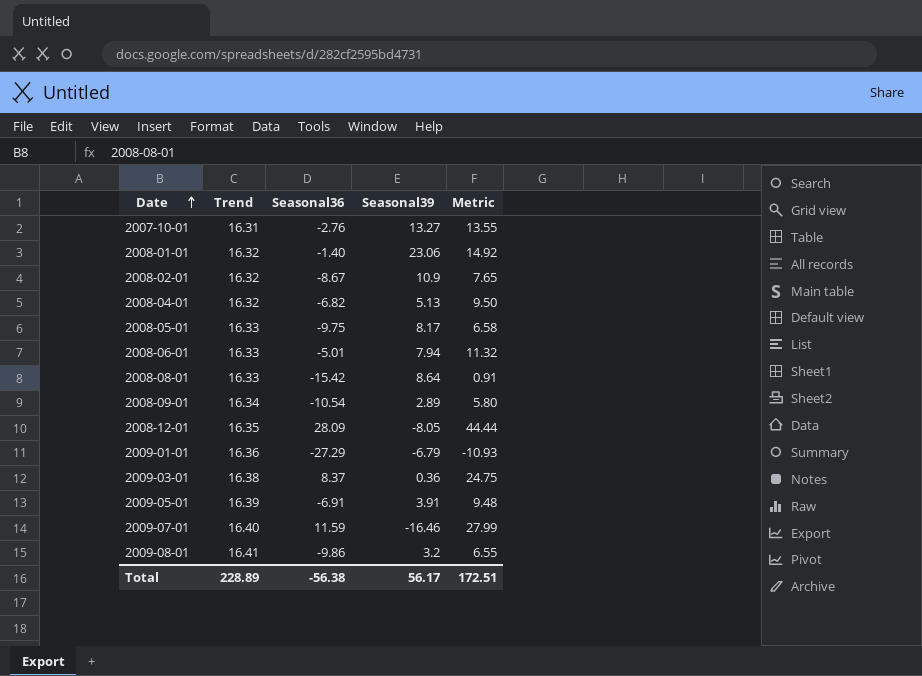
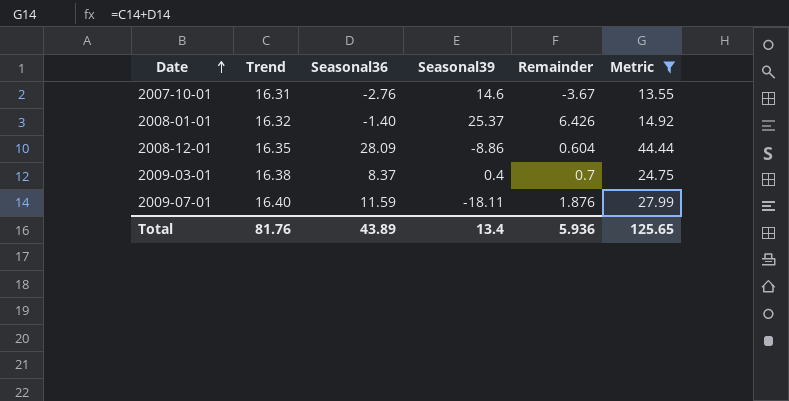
filter: none -> Metric >= 13.55
column Remainder | position: none -> 5
2007-10-01 | Seasonal39: 13.27 -> 14.6
2008-01-01 | Seasonal39: 23.06 -> 25.37
2008-12-01 | Seasonal39: -8.05 -> -8.86
2009-03-01 | Seasonal39: 0.36 -> 0.4
2009-07-01 | Seasonal39: -16.46 -> -18.11
Total | Trend: 228.89 -> 81.76
Total | Seasonal36: -56.38 -> 43.89
Total | Seasonal39: 56.17 -> 13.4
Total | Metric: 172.51 -> 125.65

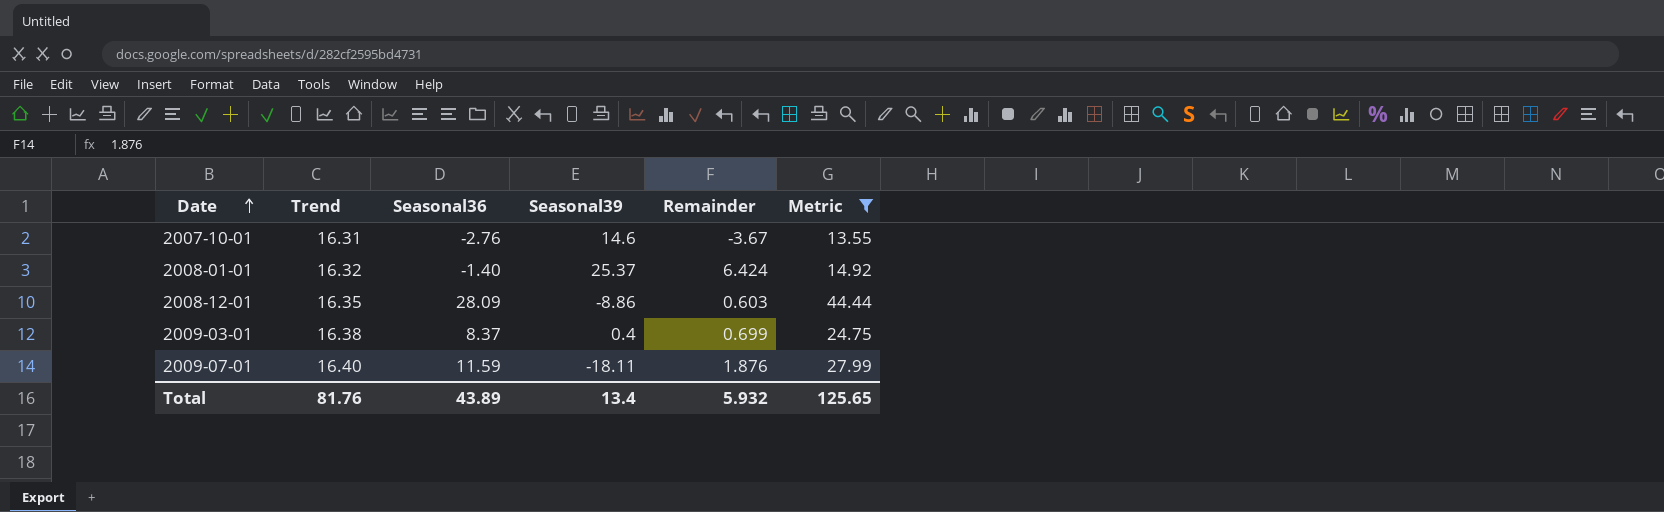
2008-01-01 | Remainder: 6.426 -> 6.424
2008-12-01 | Remainder: 0.604 -> 0.603
2009-03-01 | Remainder: 0.7 -> 0.699
Total | Remainder: 5.936 -> 5.932

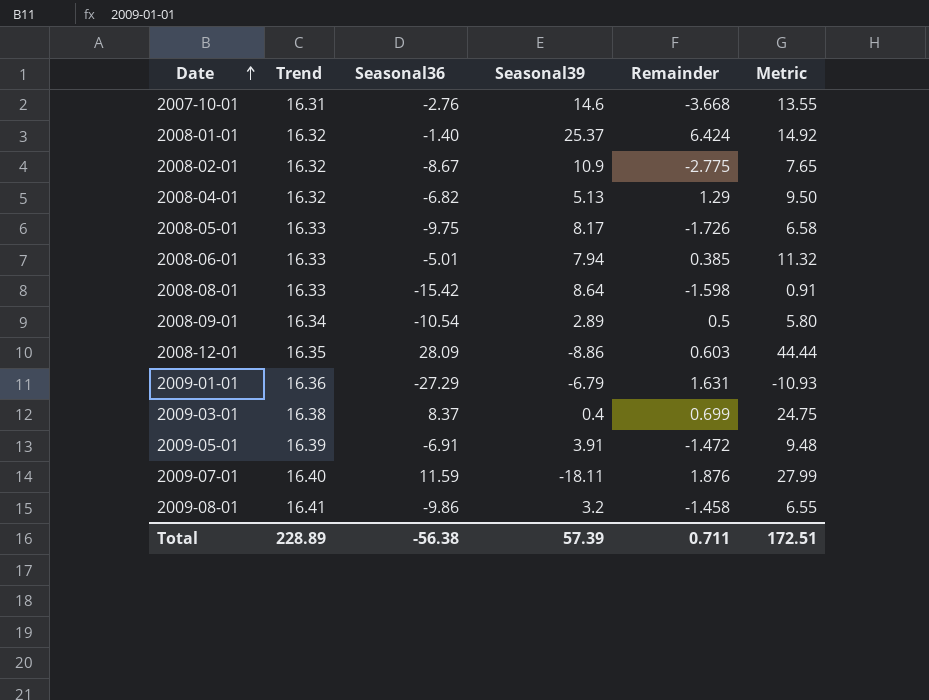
filter: Metric >= 13.55 -> none
2007-10-01 | Remainder: -3.67 -> -3.668
Total | Trend: 81.76 -> 228.89
Total | Seasonal36: 43.89 -> -56.38
Total | Seasonal39: 13.4 -> 57.39
Total | Remainder: 5.932 -> 0.711
Total | Metric: 125.65 -> 172.51

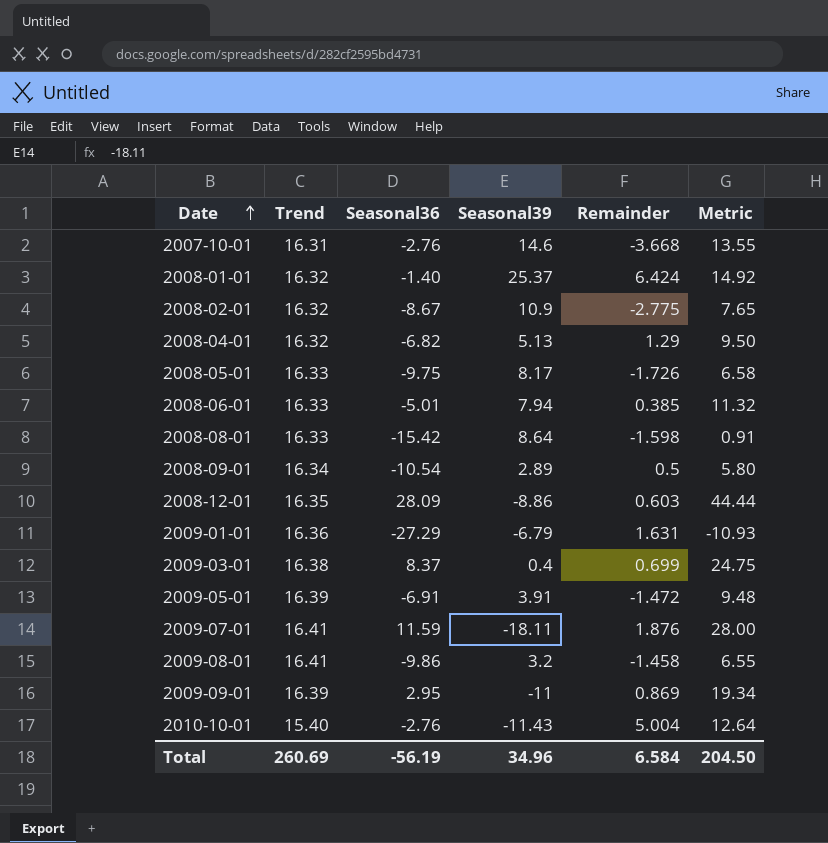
2009-07-01 | Trend: 16.40 -> 16.41
2009-07-01 | Metric: 27.99 -> 28.00
row 2009-09-01: none -> 16.39 | 2.95 | -11 | 0.869 | 19.34
row 2010-10-01: none -> 15.40 | -2.76 | -11.43 | 5.004 | 12.64
Total | Trend: 228.89 -> 260.69
Total | Seasonal36: -56.38 -> -56.19
Total | Seasonal39: 57.39 -> 34.96
Total | Remainder: 0.711 -> 6.584
Total | Metric: 172.51 -> 204.50

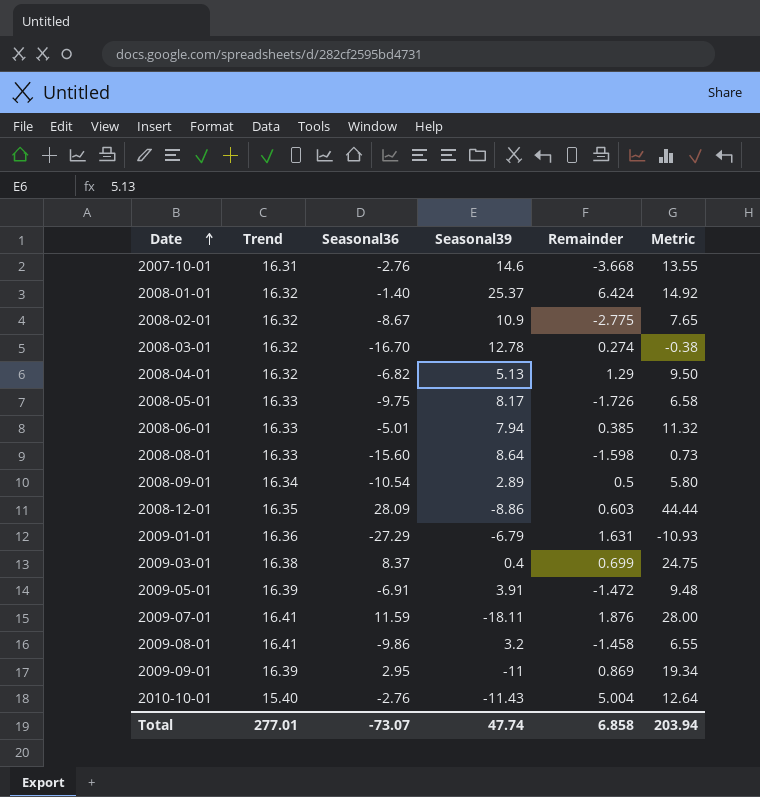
row 2008-03-01: none -> 16.32 | -16.70 | 12.78 | 0.274 | -0.38
2008-08-01 | Seasonal36: -15.42 -> -15.60
2008-08-01 | Metric: 0.91 -> 0.73
Total | Trend: 260.69 -> 277.01
Total | Seasonal36: -56.19 -> -73.07
Total | Seasonal39: 34.96 -> 47.74
Total | Remainder: 6.584 -> 6.858
Total | Metric: 204.50 -> 203.94

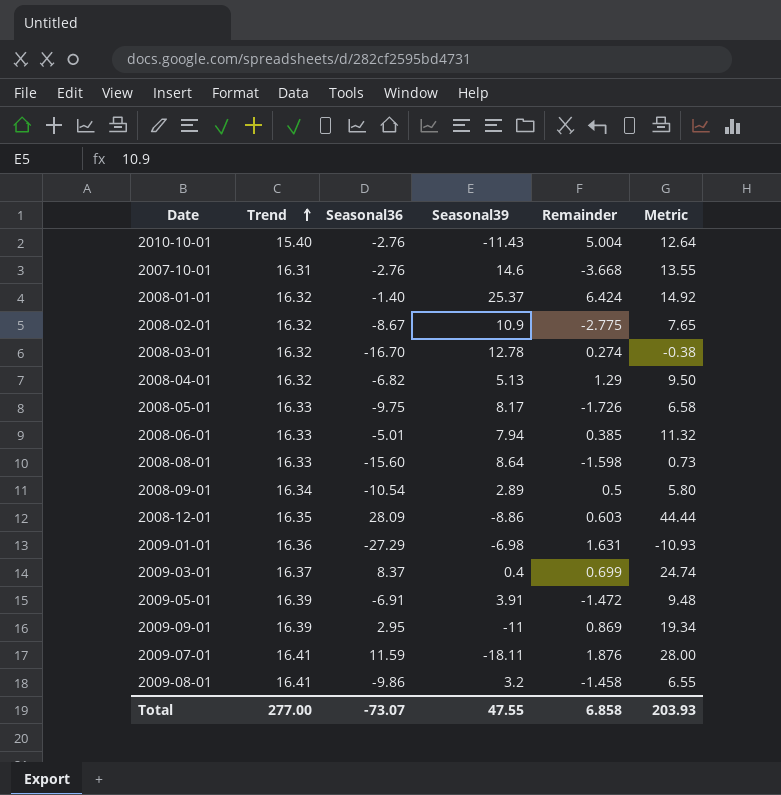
row order: Date ascending -> Trend ascending
2009-01-01 | Seasonal39: -6.79 -> -6.98
2009-03-01 | Trend: 16.38 -> 16.37
2009-03-01 | Metric: 24.75 -> 24.74
Total | Trend: 277.01 -> 277.00
Total | Seasonal39: 47.74 -> 47.55
Total | Metric: 203.94 -> 203.93

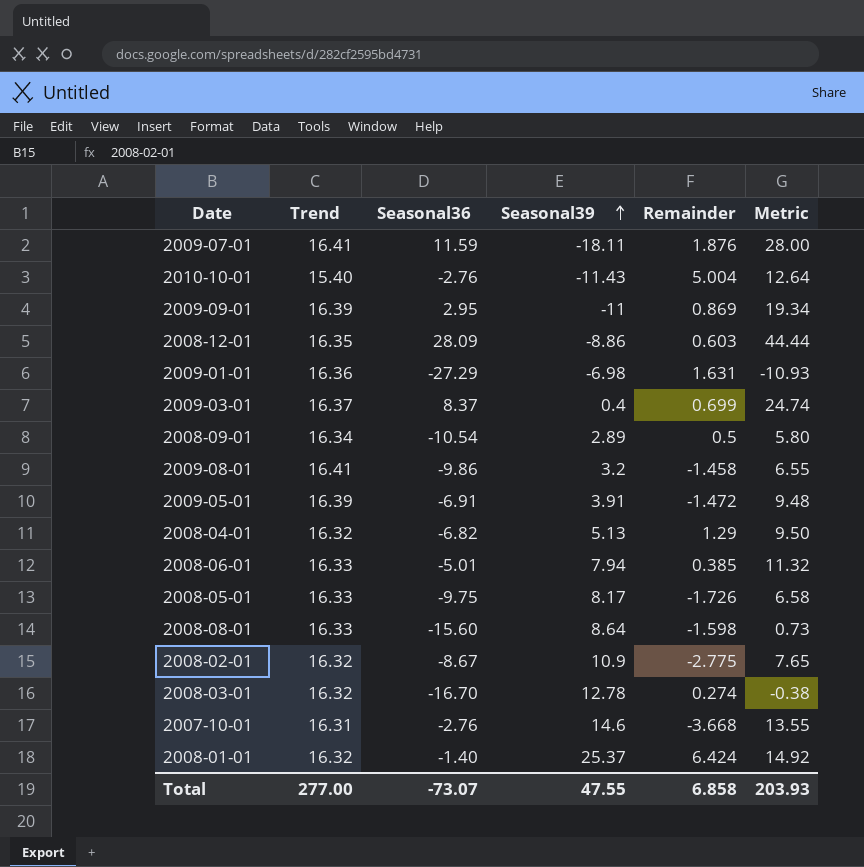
row order: Trend ascending -> Seasonal39 ascending

